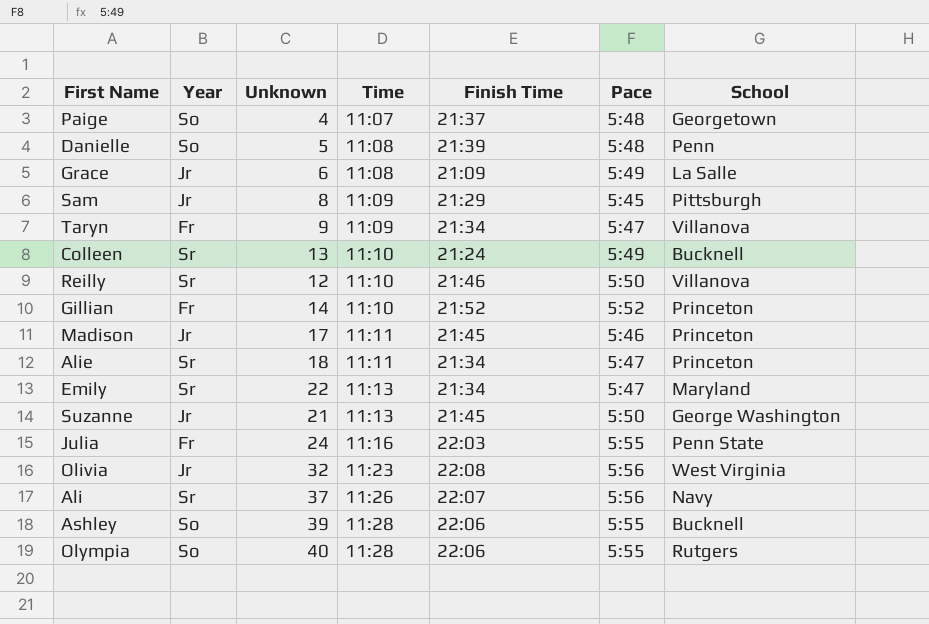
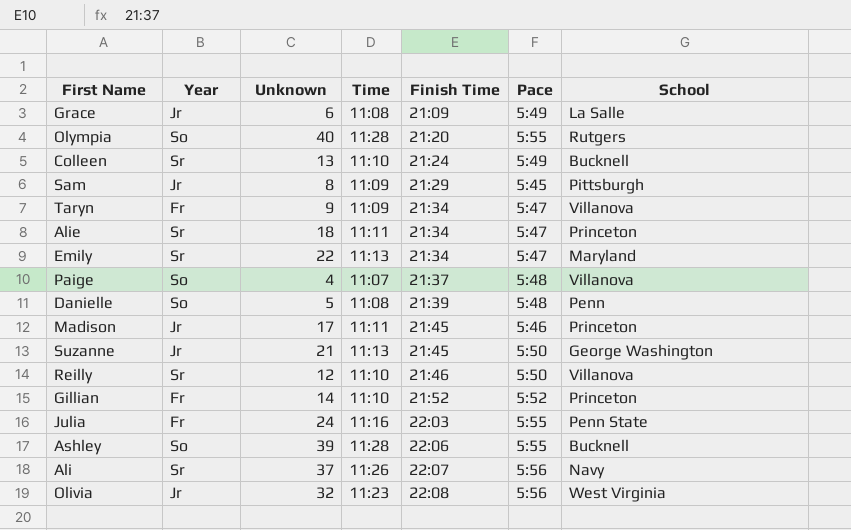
row order: Time ascending -> Finish Time ascending
Olympia | Finish Time: 22:06 -> 21:20
Paige | School: Georgetown -> Villanova

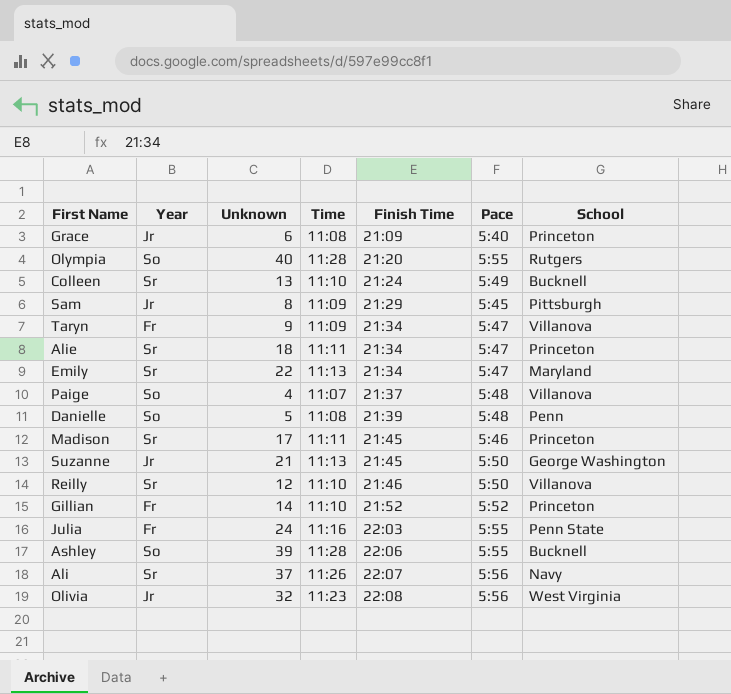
Grace | Pace: 5:49 -> 5:40
Grace | School: La Salle -> Princeton
Madison | Year: Jr -> Sr

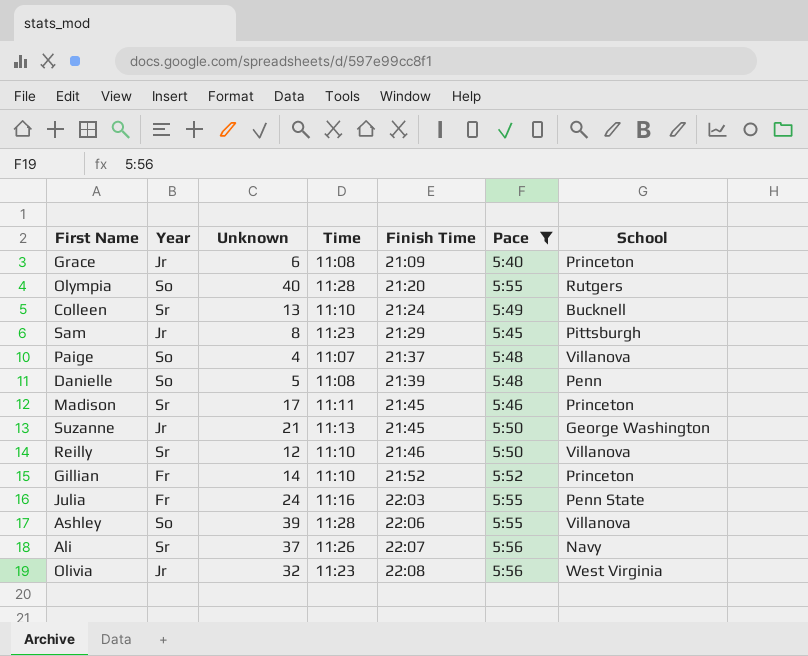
filter: none -> Pace != 5:47
Sam | Time: 11:09 -> 11:23
Ashley | School: Bucknell -> Villanova

